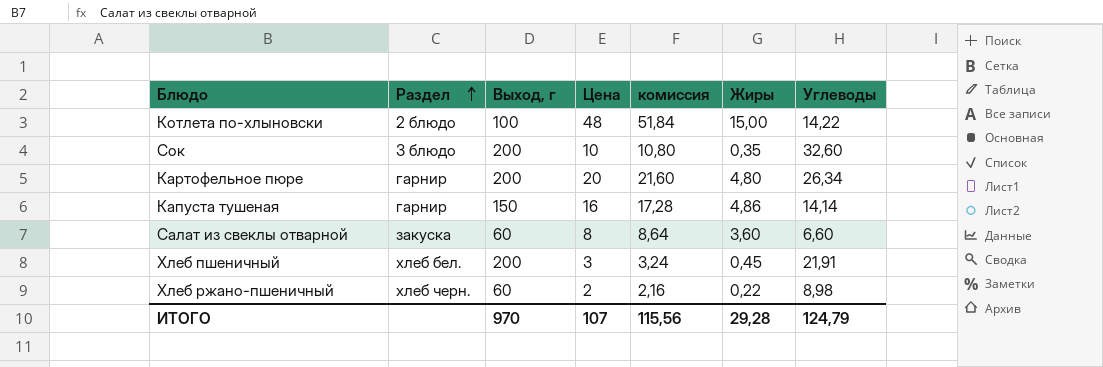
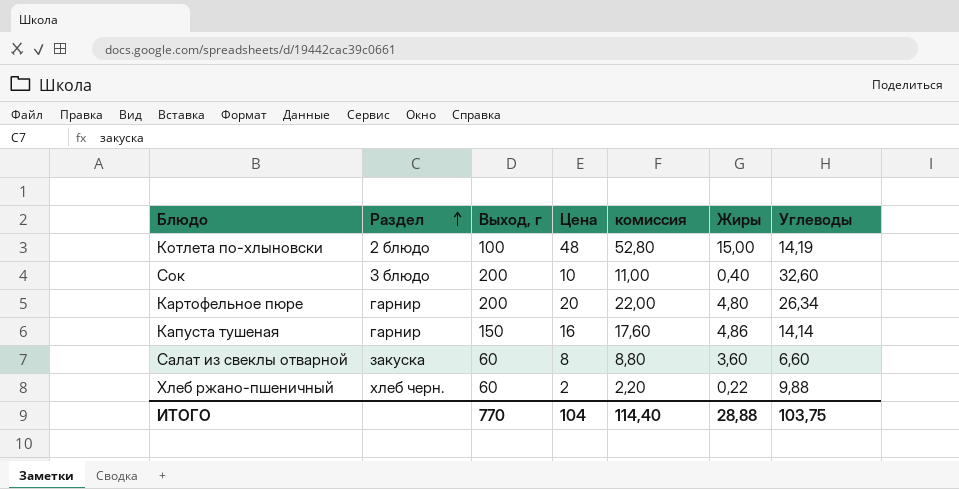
column комиссия | formula: [Цена] * 1,08 -> [Цена] * 1,1
row Хлеб пшеничный: хлеб бел. | 200 | 3 | 3,24 | 0,45 | 21,91 -> none
Котлета по-хлыновски | Углеводы: 14,22 -> 14,19
Сок | Жиры: 0,35 -> 0,40
Хлеб ржано-пшеничный | Углеводы: 8,98 -> 9,88
ИТОГО | Выход, г: 970 -> 770
ИТОГО | Цена: 107 -> 104
ИТОГО | комиссия: 115,56 -> 114,40
ИТОГО | Жиры: 29,28 -> 28,88
ИТОГО | Углеводы: 124,79 -> 103,75

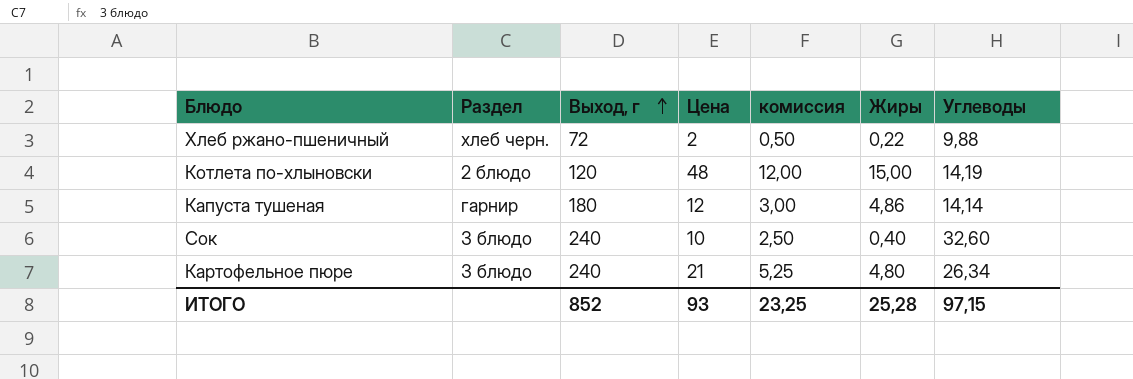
row order: Раздел ascending -> Выход, г ascending
column комиссия | formula: [Цена] * 1,1 -> [Цена] * 0,25
row Салат из свеклы отварной: закуска | 60 | 8 | 8,80 | 3,60 | 6,60 -> none
Хлеб ржано-пшеничный | Выход, г: 60 -> 72
Котлета по-хлыновски | Выход, г: 100 -> 120
Капуста тушеная | Выход, г: 150 -> 180
Капуста тушеная | Цена: 16 -> 12
Сок | Выход, г: 200 -> 240
Картофельное пюре | Раздел: гарнир -> 3 блюдо
Картофельное пюре | Выход, г: 200 -> 240
Картофельное пюре | Цена: 20 -> 21
ИТОГО | Выход, г: 770 -> 852
ИТОГО | Цена: 104 -> 93
ИТОГО | комиссия: 114,40 -> 23,25
ИТОГО | Жиры: 28,88 -> 25,28
ИТОГО | Углеводы: 103,75 -> 97,15

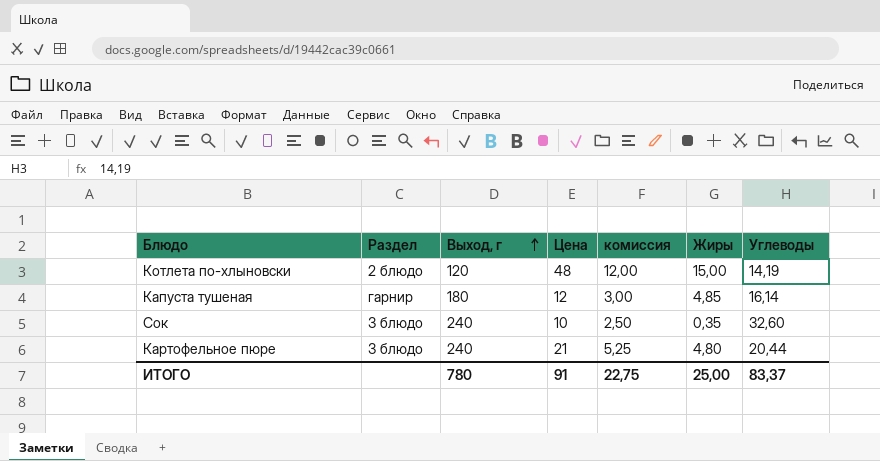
row Хлеб ржано-пшеничный: хлеб черн. | 72 | 2 | 0,50 | 0,22 | 9,88 -> none
Капуста тушеная | Жиры: 4,86 -> 4,85
Капуста тушеная | Углеводы: 14,14 -> 16,14
Сок | Жиры: 0,40 -> 0,35
Картофельное пюре | Углеводы: 26,34 -> 20,44
ИТОГО | Выход, г: 852 -> 780
ИТОГО | Цена: 93 -> 91
ИТОГО | комиссия: 23,25 -> 22,75
ИТОГО | Жиры: 25,28 -> 25,00
ИТОГО | Углеводы: 97,15 -> 83,37

